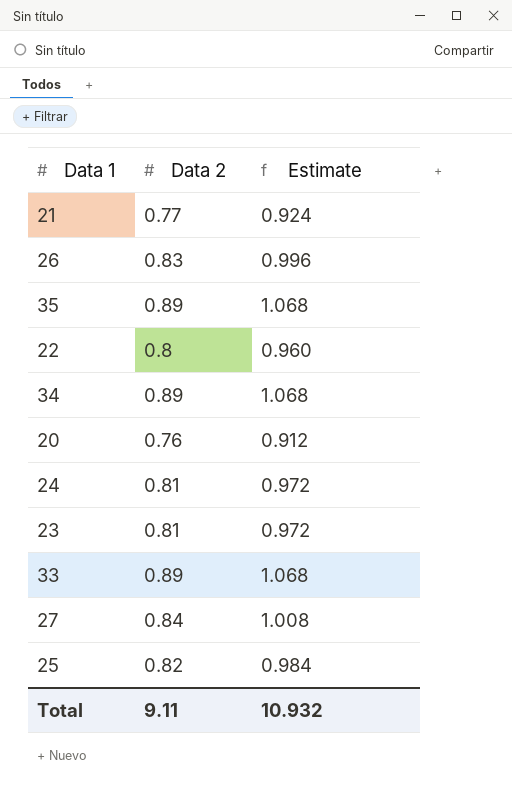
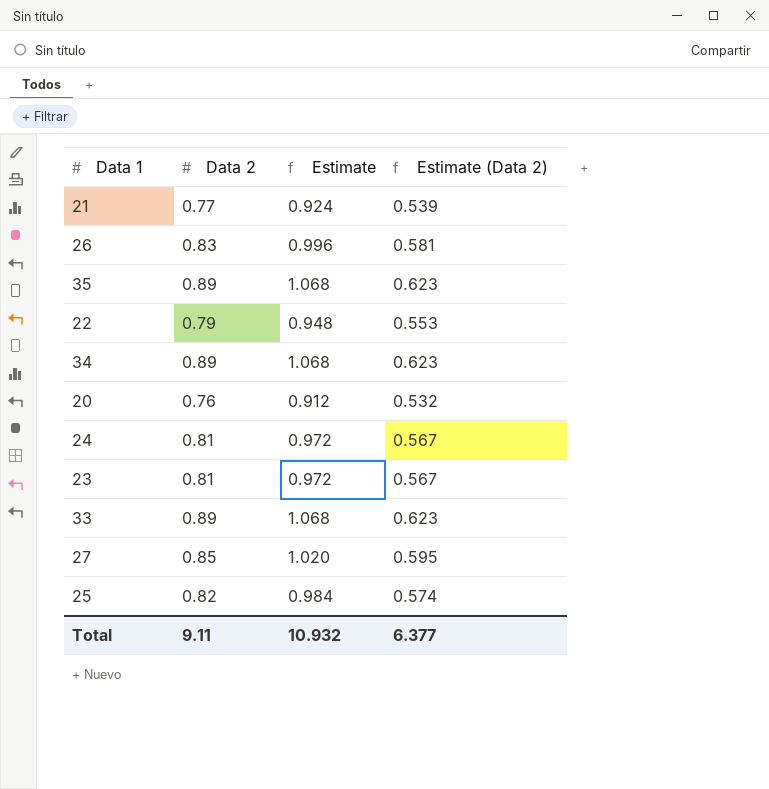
column Estimate (Data 2) | formula: none -> [Data 2] * 0.7
22 | Data 2: 0.8 -> 0.79
22 | Estimate: 0.960 -> 0.948
27 | Data 2: 0.84 -> 0.85
27 | Estimate: 1.008 -> 1.020

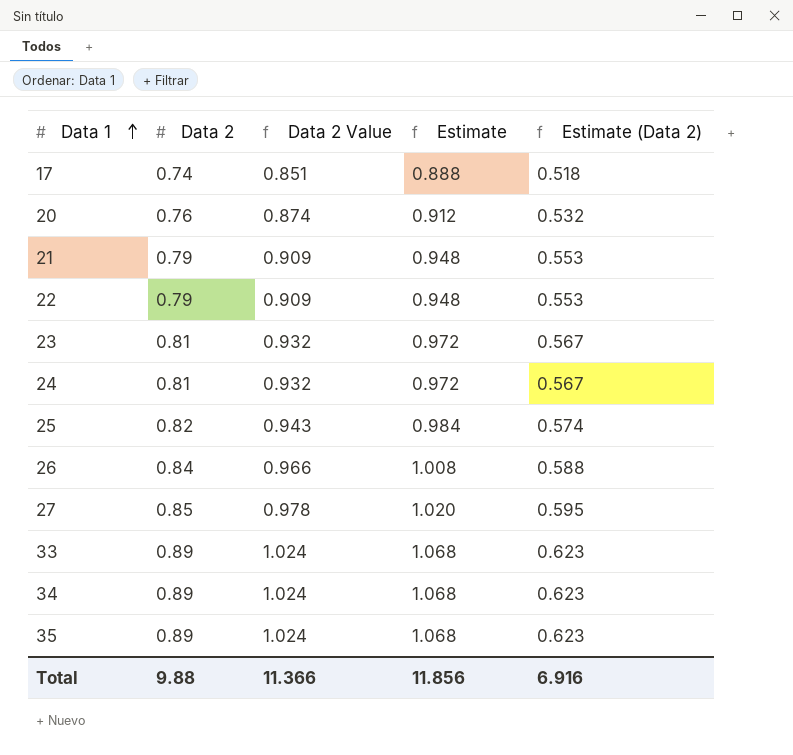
row order: none -> Data 1 ascending
column Data 2 Value | formula: none -> [Data 2] * 1.15
row 17: none -> 0.74 | 0.851 | 0.888 | 0.518
21 | Data 2: 0.77 -> 0.79
21 | Estimate: 0.924 -> 0.948
21 | Estimate (Data 2): 0.539 -> 0.553
26 | Data 2: 0.83 -> 0.84
26 | Estimate: 0.996 -> 1.008
26 | Estimate (Data 2): 0.581 -> 0.588
Total | Data 2: 9.11 -> 9.88
Total | Estimate: 10.932 -> 11.856
Total | Estimate (Data 2): 6.377 -> 6.916

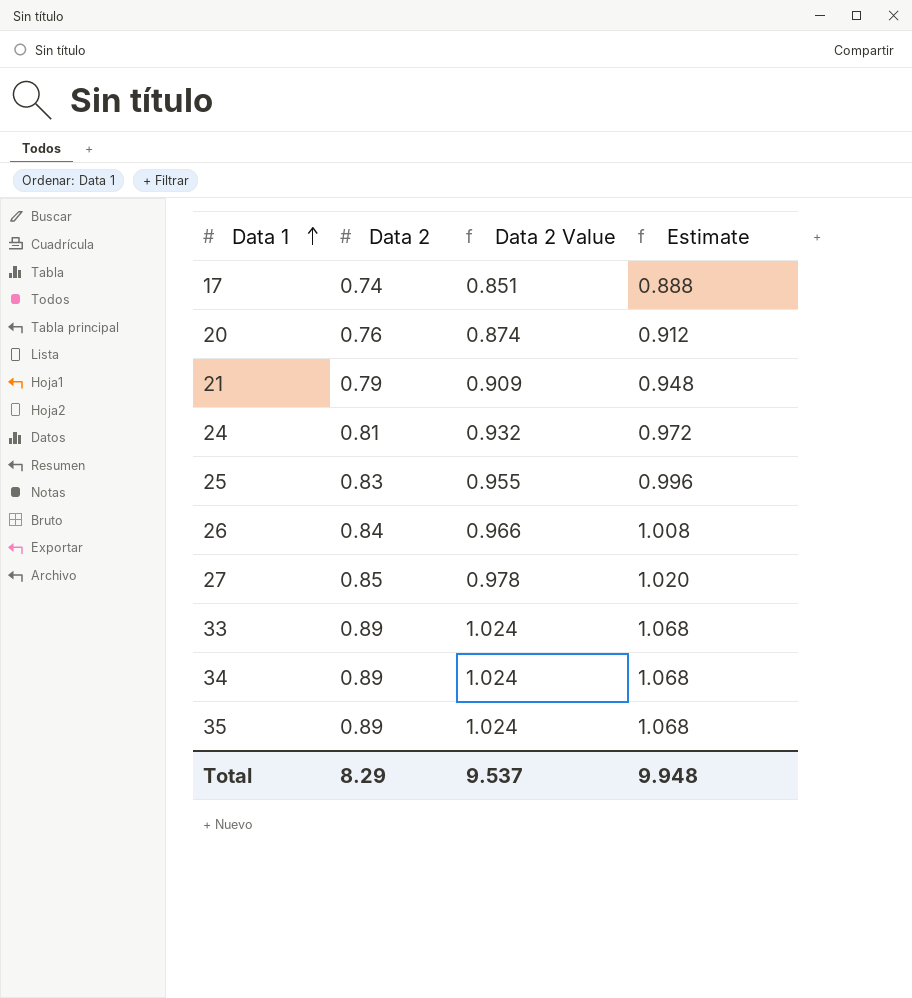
column Estimate (Data 2) | formula: [Data 2] * 0.7 -> none
row 22: 0.79 | 0.909 | 0.948 | 0.553 -> none
row 23: 0.81 | 0.932 | 0.972 | 0.567 -> none
25 | Data 2: 0.82 -> 0.83
25 | Data 2 Value: 0.943 -> 0.955
25 | Estimate: 0.984 -> 0.996
Total | Data 2: 9.88 -> 8.29
Total | Data 2 Value: 11.366 -> 9.537
Total | Estimate: 11.856 -> 9.948

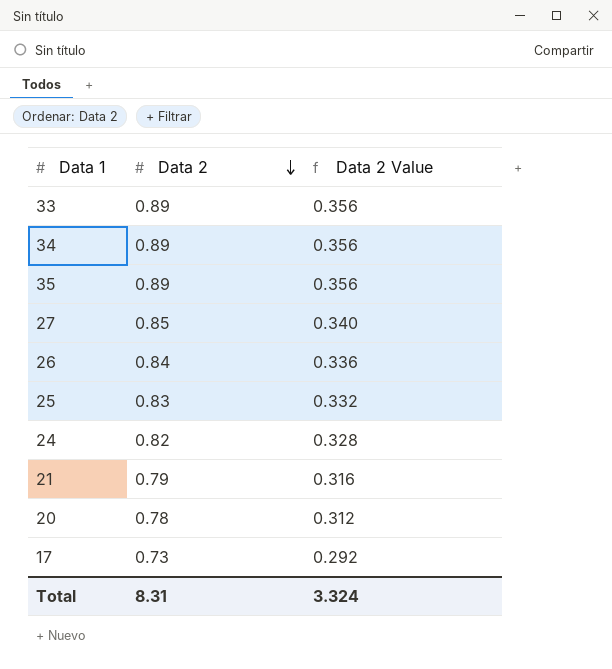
row order: Data 1 ascending -> Data 2 descending
column Estimate | formula: [Data 2] * 1.2 -> none
column Data 2 Value | formula: [Data 2] * 1.15 -> [Data 2] * 0.4
24 | Data 2: 0.81 -> 0.82
20 | Data 2: 0.76 -> 0.78
17 | Data 2: 0.74 -> 0.73
Total | Data 2: 8.29 -> 8.31
Total | Data 2 Value: 9.537 -> 3.324

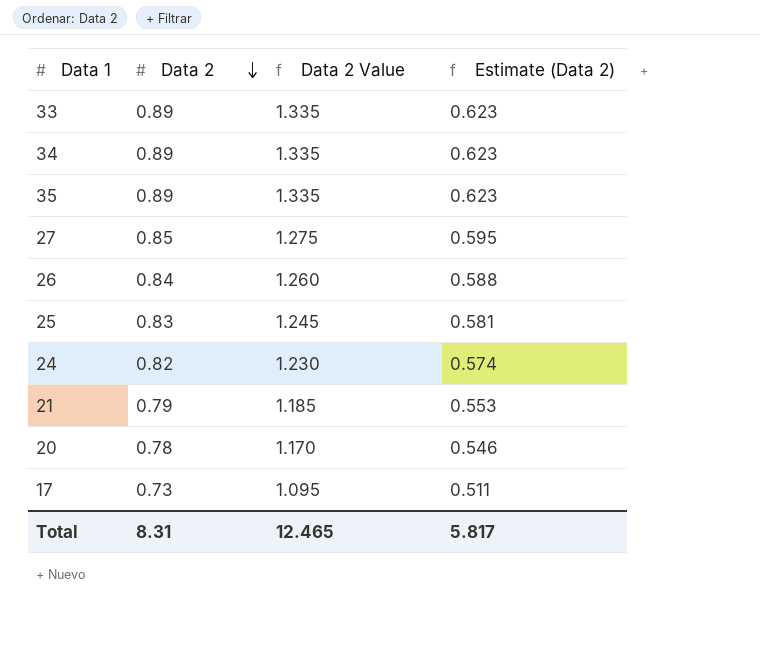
column Data 2 Value | formula: [Data 2] * 0.4 -> [Data 2] * 1.5
column Estimate (Data 2) | formula: none -> [Data 2] * 0.7
Total | Data 2 Value: 3.324 -> 12.465

